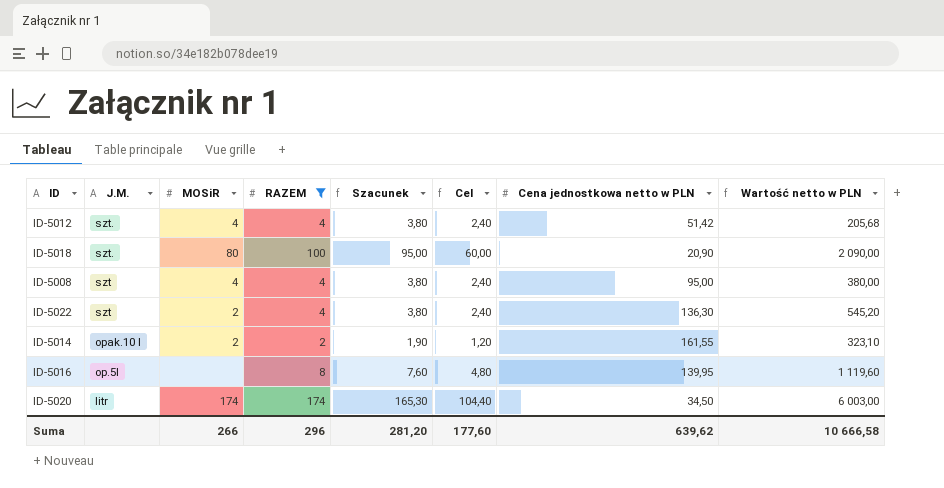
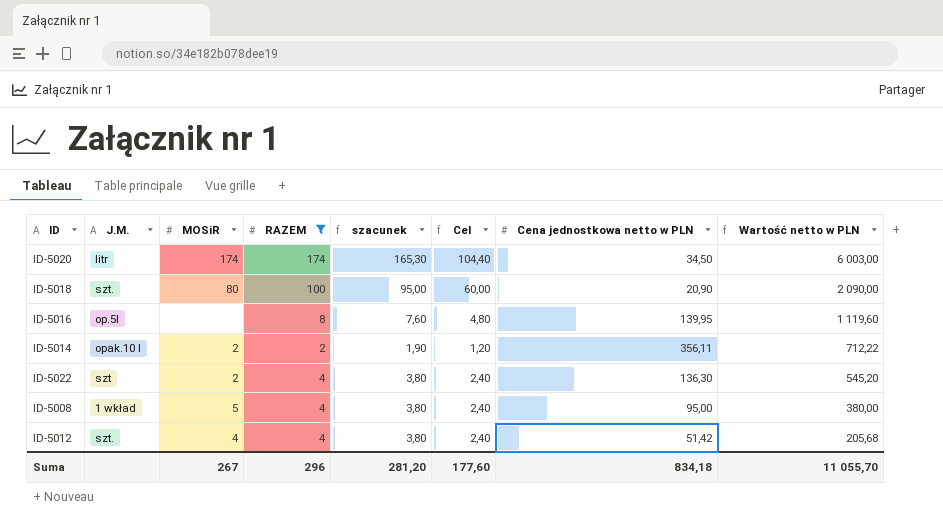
row order: J.M. descending -> Wartość netto w PLN descending
column name: Szacunek -> szacunek
ID-5014 | Cena jednostkowa netto w PLN: 161,55 -> 356,11
ID-5014 | Wartość netto w PLN: 323,10 -> 712,22
ID-5008 | J.M.: szt -> 1 wkład
ID-5008 | MOSiR: 4 -> 5
Suma | MOSiR: 266 -> 267
Suma | Cena jednostkowa netto w PLN: 639,62 -> 834,18
Suma | Wartość netto w PLN: 10 666,58 -> 11 055,70

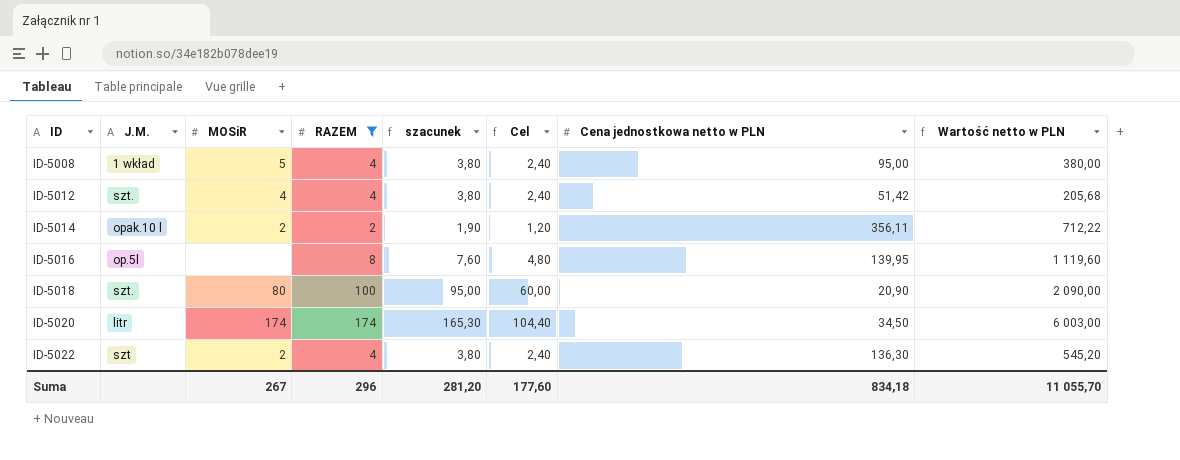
row order: Wartość netto w PLN descending -> ID ascending

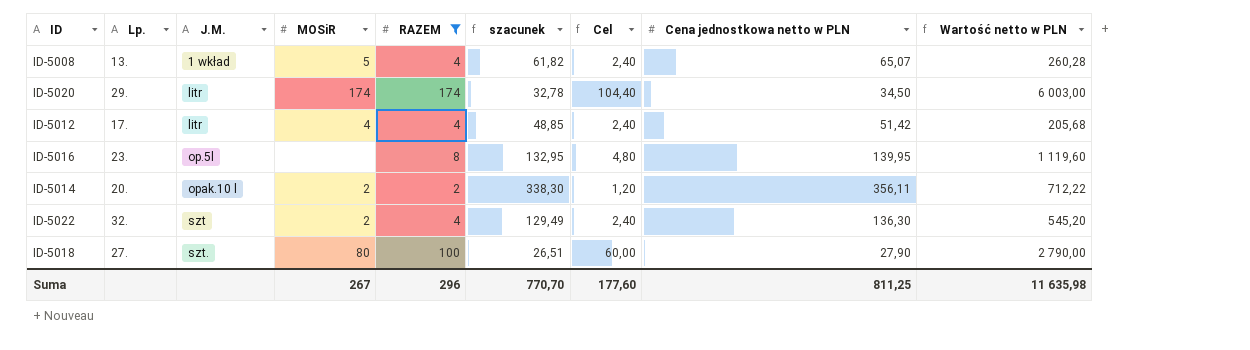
row order: ID ascending -> J.M. ascending
column Lp. | position: none -> 2
column szacunek | formula: [RAZEM] * 0,95 -> [Cena jednostkowa netto w PLN] * 0,95
ID-5008 | Cena jednostkowa netto w PLN: 95,00 -> 65,07
ID-5008 | Wartość netto w PLN: 380,00 -> 260,28
ID-5012 | J.M.: szt. -> litr
ID-5018 | Cena jednostkowa netto w PLN: 20,90 -> 27,90
ID-5018 | Wartość netto w PLN: 2 090,00 -> 2 790,00
Suma | szacunek: 281,20 -> 770,70
Suma | Cena jednostkowa netto w PLN: 834,18 -> 811,25
Suma | Wartość netto w PLN: 11 055,70 -> 11 635,98

